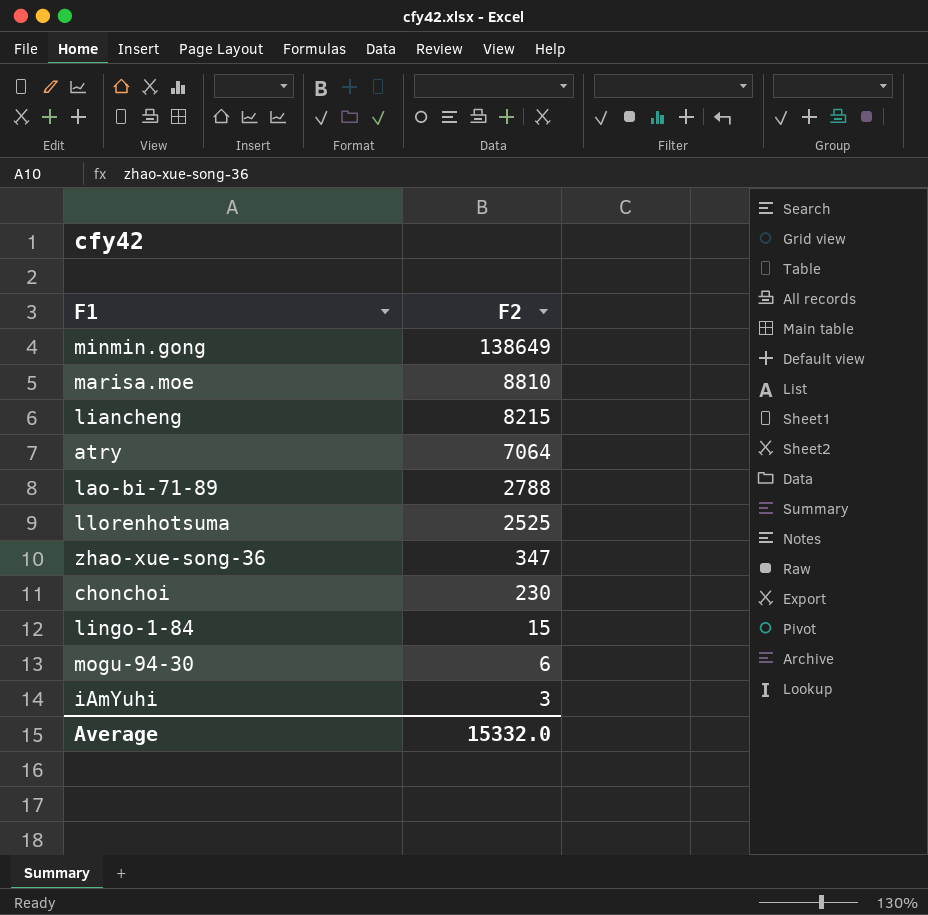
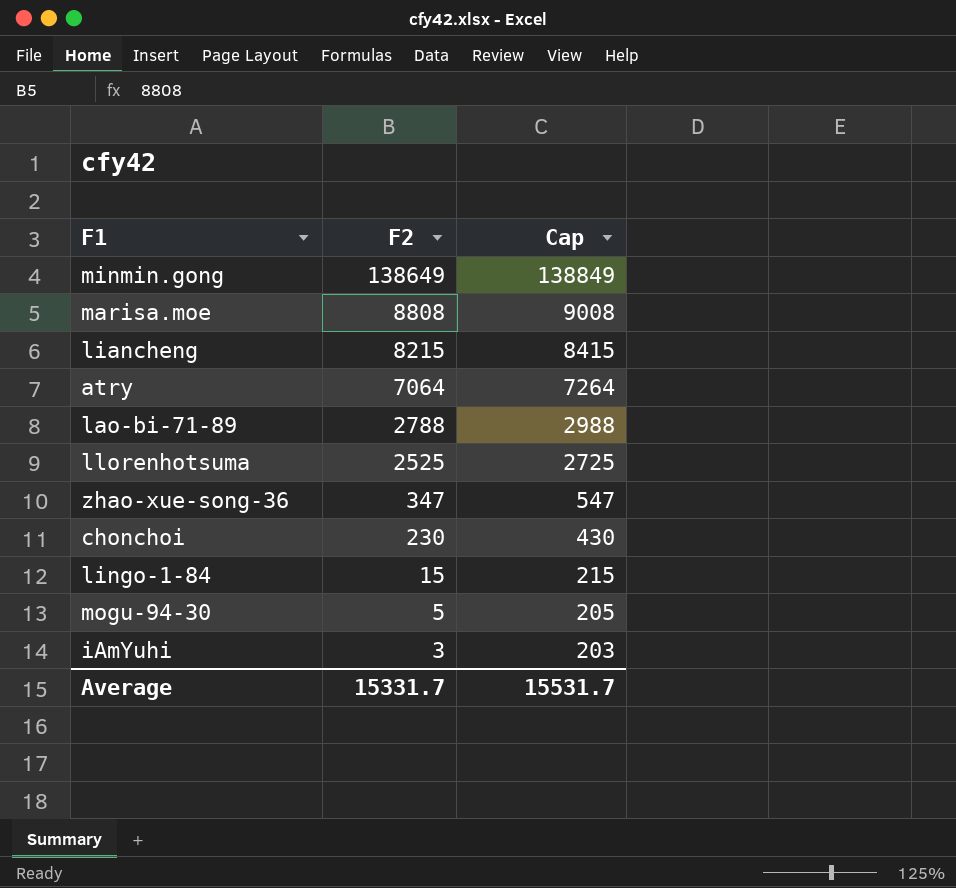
column Cap | formula: none -> [F2] + 200
marisa.moe | F2: 8810 -> 8808
mogu-94-30 | F2: 6 -> 5
Average | F2: 15332.0 -> 15331.7

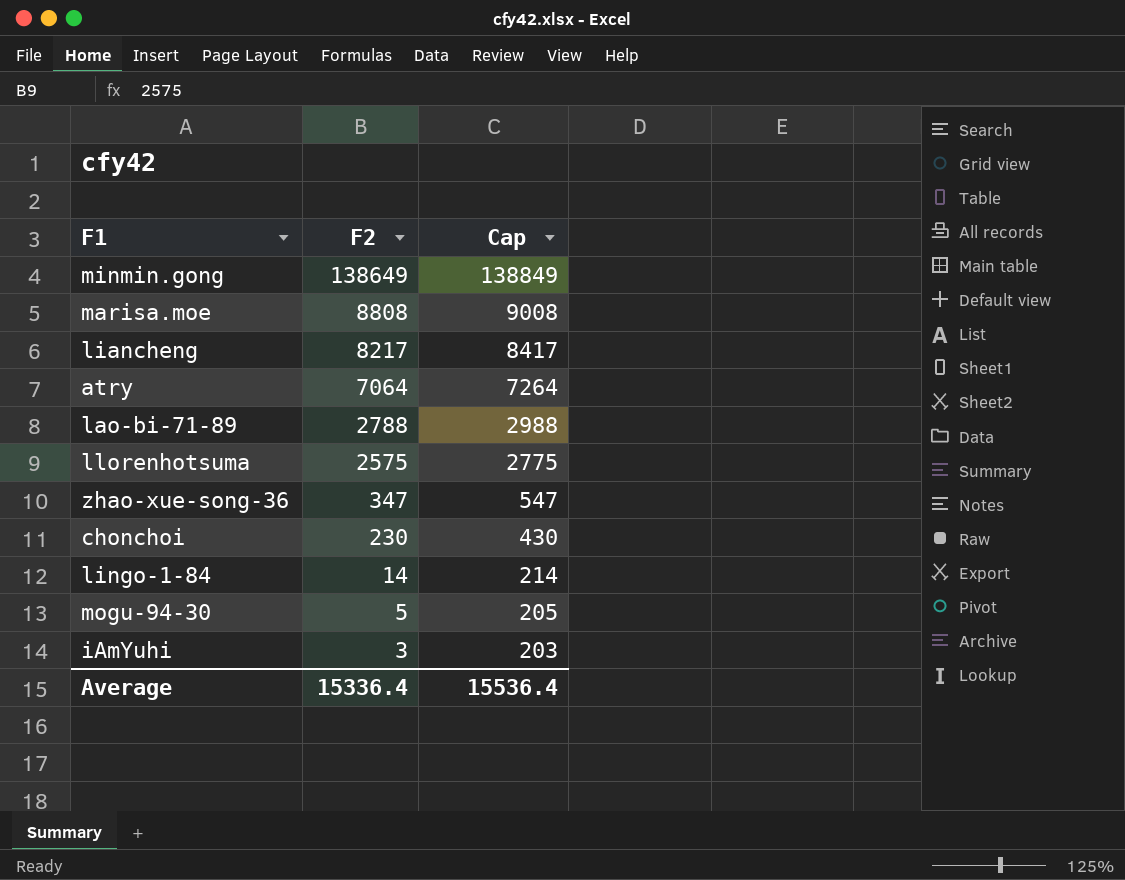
liancheng | F2: 8215 -> 8217
liancheng | Cap: 8415 -> 8417
llorenhotsuma | F2: 2525 -> 2575
llorenhotsuma | Cap: 2725 -> 2775
lingo-1-84 | F2: 15 -> 14
lingo-1-84 | Cap: 215 -> 214
Average | F2: 15331.7 -> 15336.4
Average | Cap: 15531.7 -> 15536.4

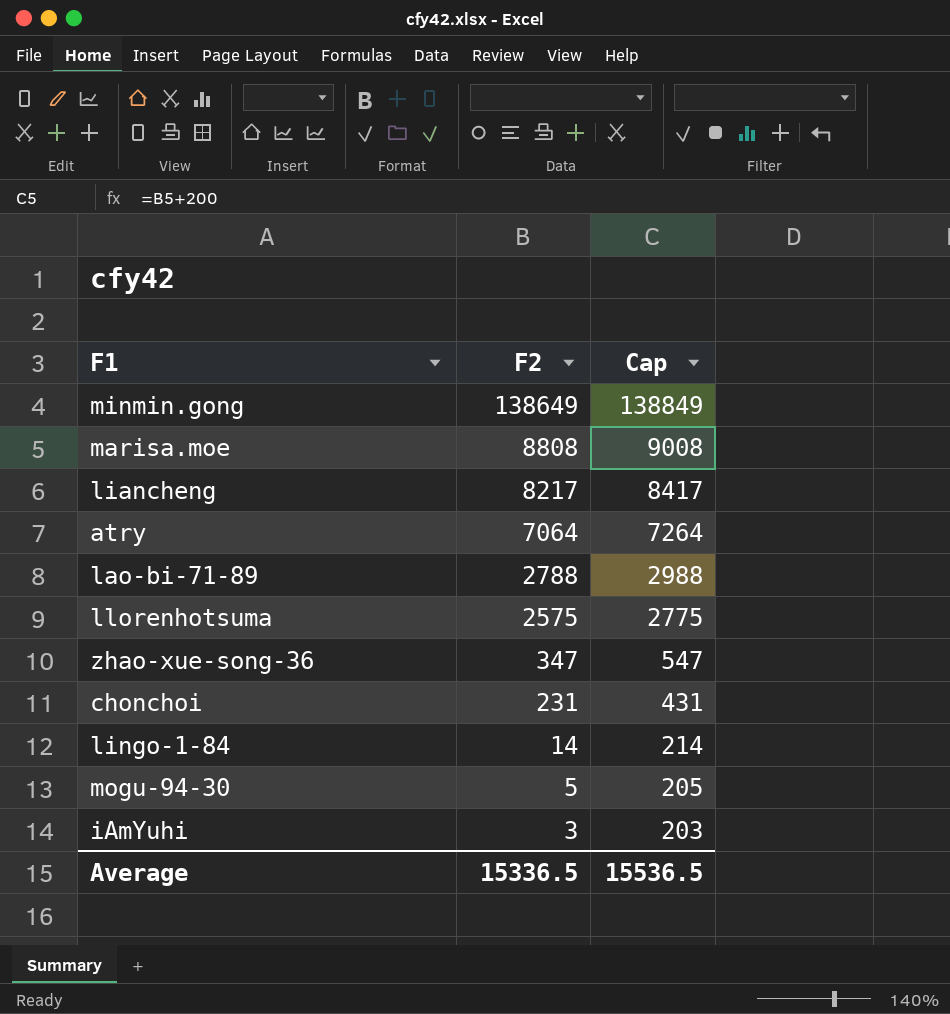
chonchoi | F2: 230 -> 231
chonchoi | Cap: 430 -> 431
Average | F2: 15336.4 -> 15336.5
Average | Cap: 15536.4 -> 15536.5

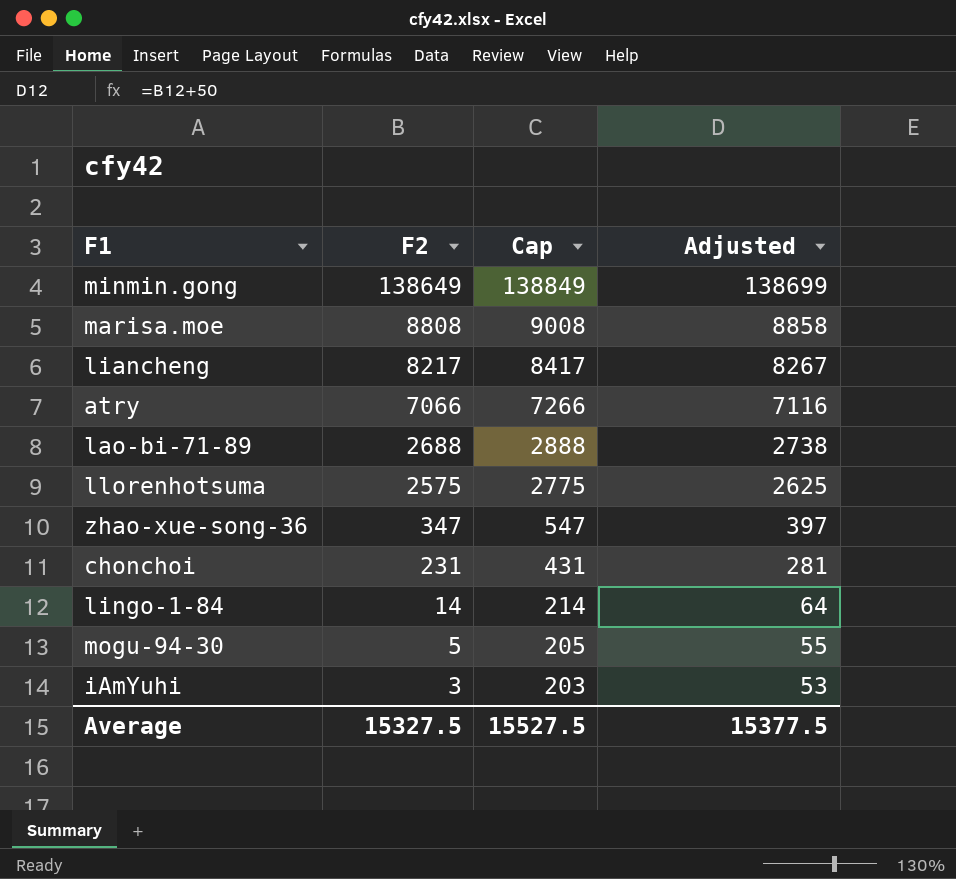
column Adjusted | formula: none -> [F2] + 50
atry | F2: 7064 -> 7066
atry | Cap: 7264 -> 7266
lao-bi-71-89 | F2: 2788 -> 2688
lao-bi-71-89 | Cap: 2988 -> 2888
Average | F2: 15336.5 -> 15327.5
Average | Cap: 15536.5 -> 15527.5

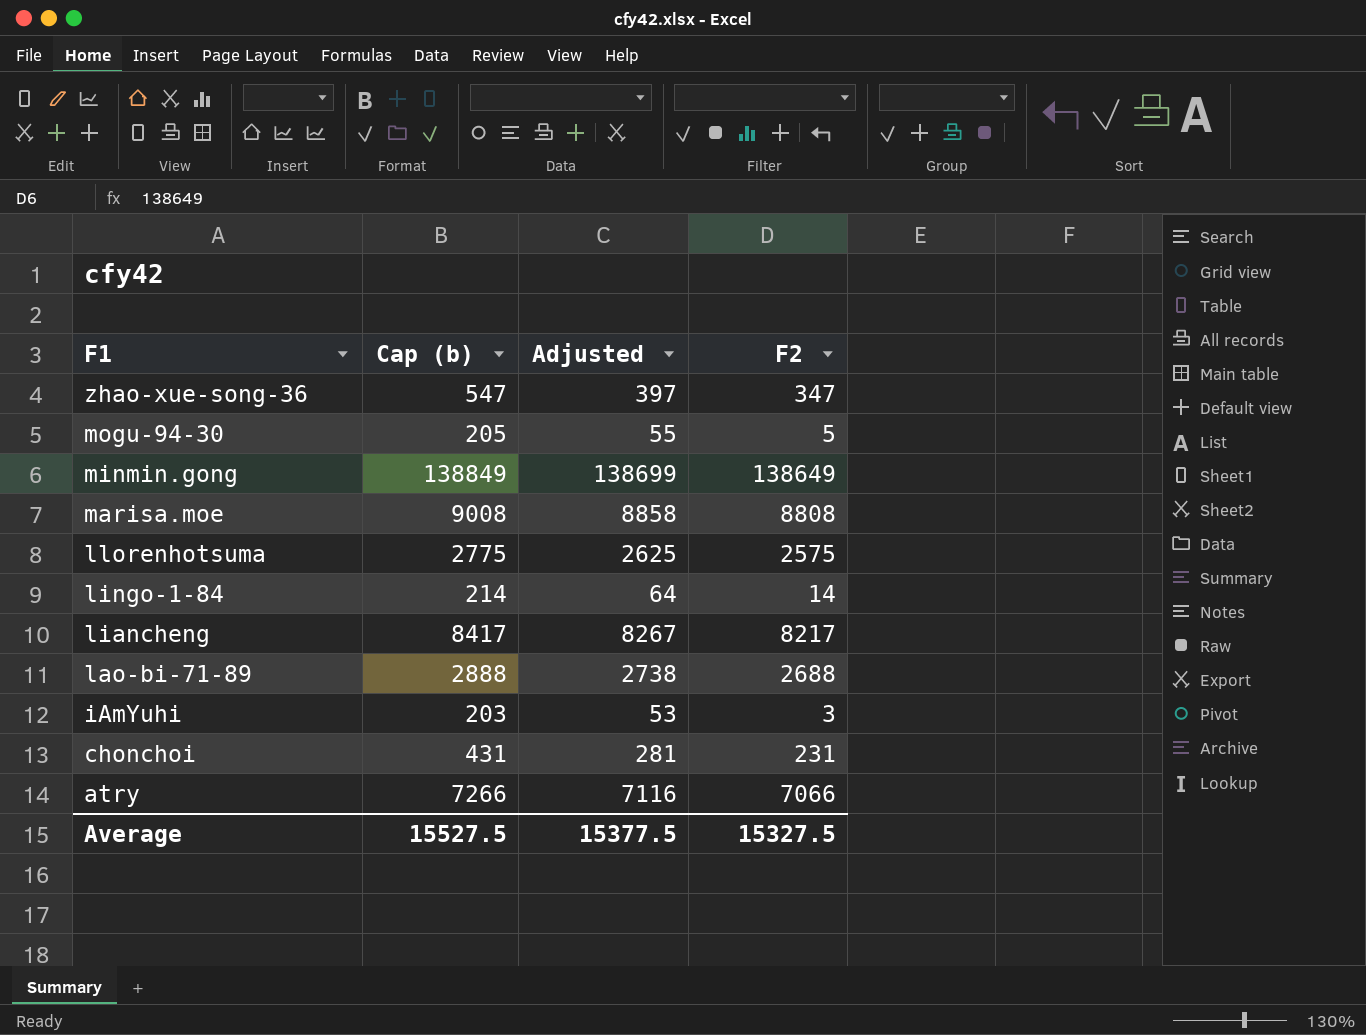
row order: F2 descending -> F1 descending
column name: Cap -> Cap (b)
column F2 | position: 2 -> 4

